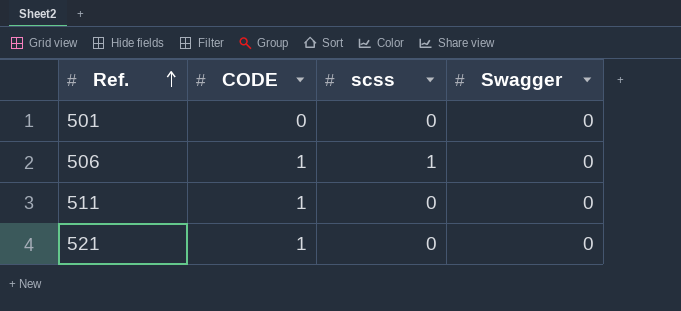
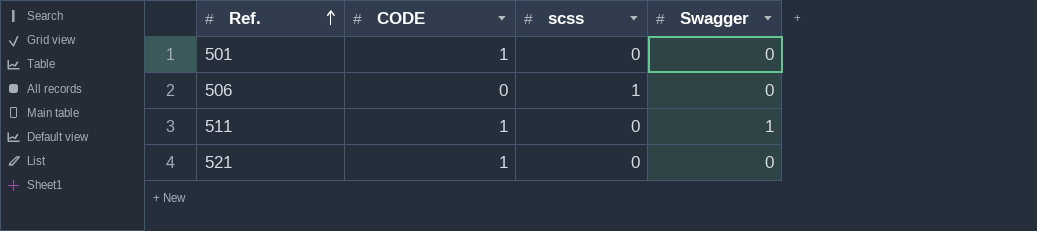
501 | CODE: 0 -> 1
506 | CODE: 1 -> 0
511 | Swagger: 0 -> 1

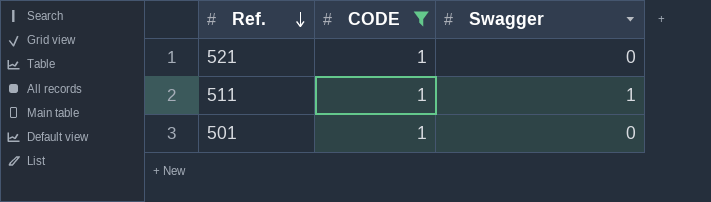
filter: none -> CODE = 1
row order: Ref. ascending -> Ref. descending
column scss | position: 3 -> none

